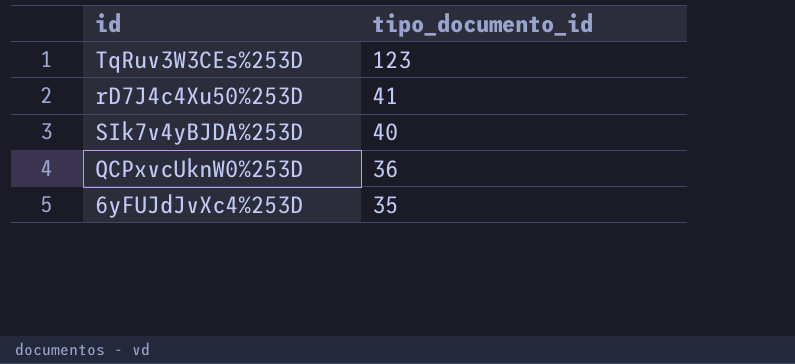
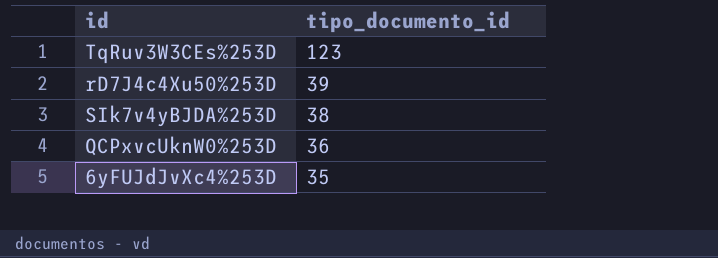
rD7J4c4Xu50%253D | tipo_documento_id: 41 -> 39
SIk7v4yBJDA%253D | tipo_documento_id: 40 -> 38

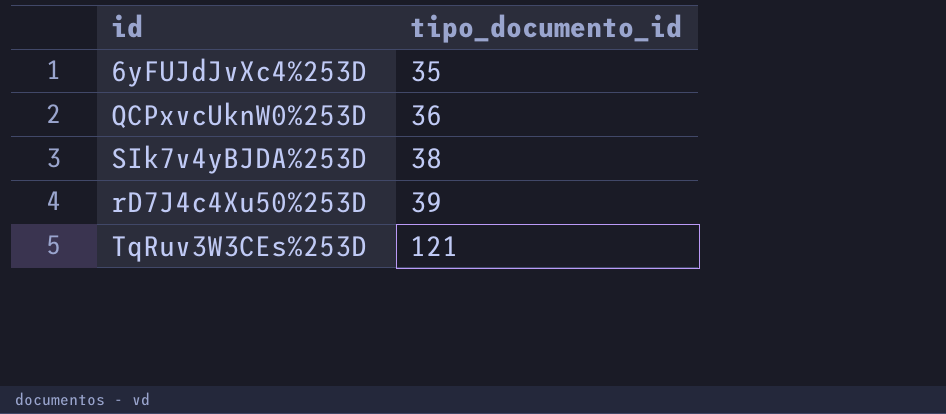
row order: tipo_documento_id descending -> tipo_documento_id ascending
TqRuv3W3CEs%253D | tipo_documento_id: 123 -> 121

